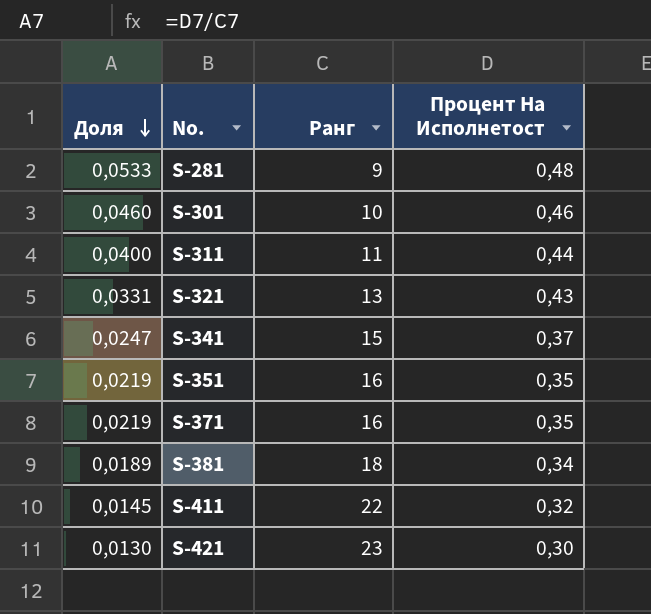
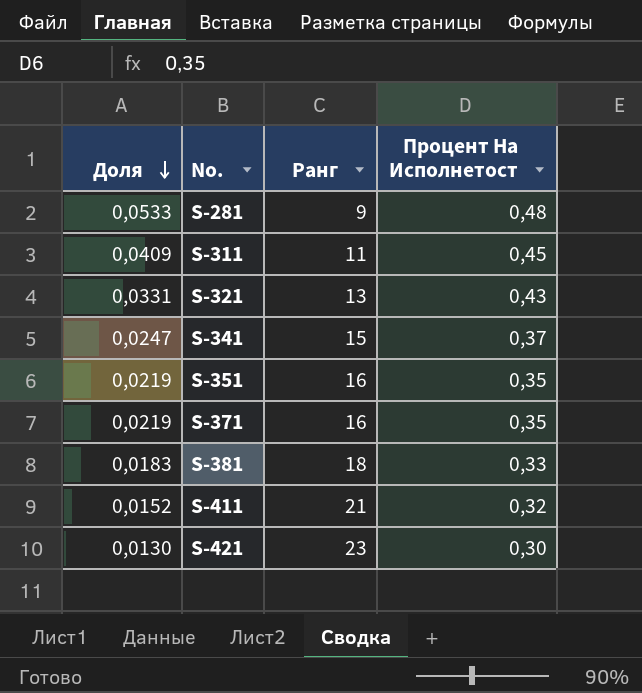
row S-301: 0,0460 | 10 | 0,46 -> none
S-311 | Доля: 0,0400 -> 0,0409
S-311 | Процент На Исполнетост: 0,44 -> 0,45
S-381 | Доля: 0,0189 -> 0,0183
S-381 | Процент На Исполнетост: 0,34 -> 0,33
S-411 | Доля: 0,0145 -> 0,0152
S-411 | Ранг: 22 -> 21

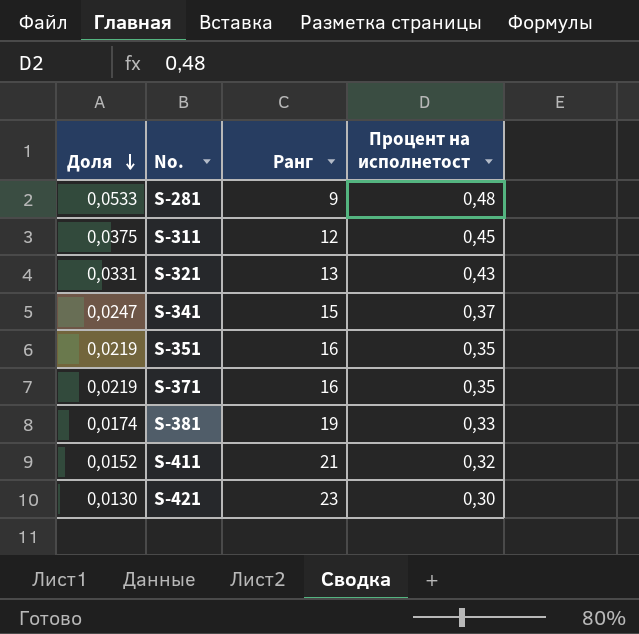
column name: Процент На Исполнетост -> Процент на исполнетост
S-311 | Доля: 0,0409 -> 0,0375
S-311 | Ранг: 11 -> 12
S-381 | Доля: 0,0183 -> 0,0174
S-381 | Ранг: 18 -> 19

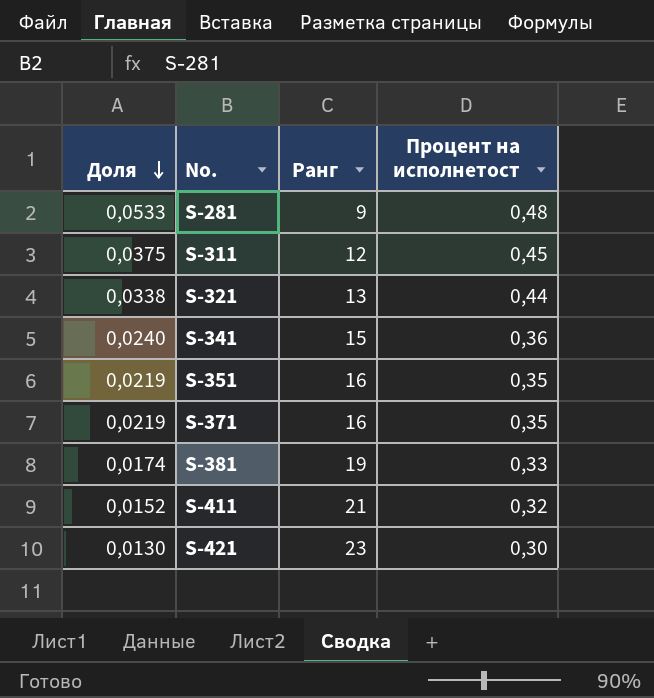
S-321 | Доля: 0,0331 -> 0,0338
S-321 | Процент на исполнетост: 0,43 -> 0,44
S-341 | Доля: 0,0247 -> 0,0240
S-341 | Процент на исполнетост: 0,37 -> 0,36

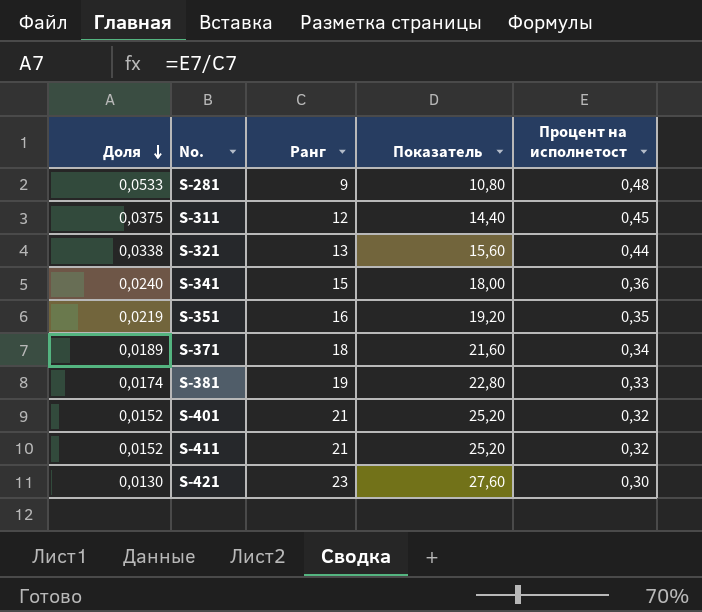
column Показатель | formula: none -> [Ранг] * 1,2
S-371 | Доля: 0,0219 -> 0,0189
S-371 | Ранг: 16 -> 18
S-371 | Процент на исполнетост: 0,35 -> 0,34
row S-401: none -> 0,0152 | 21 | 25,20 | 0,32

